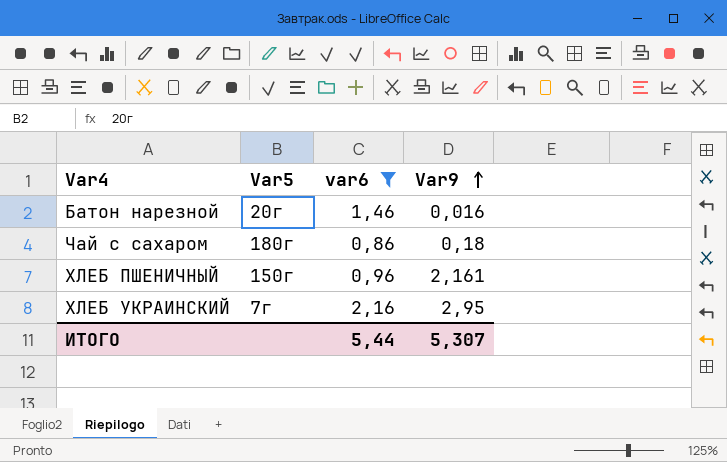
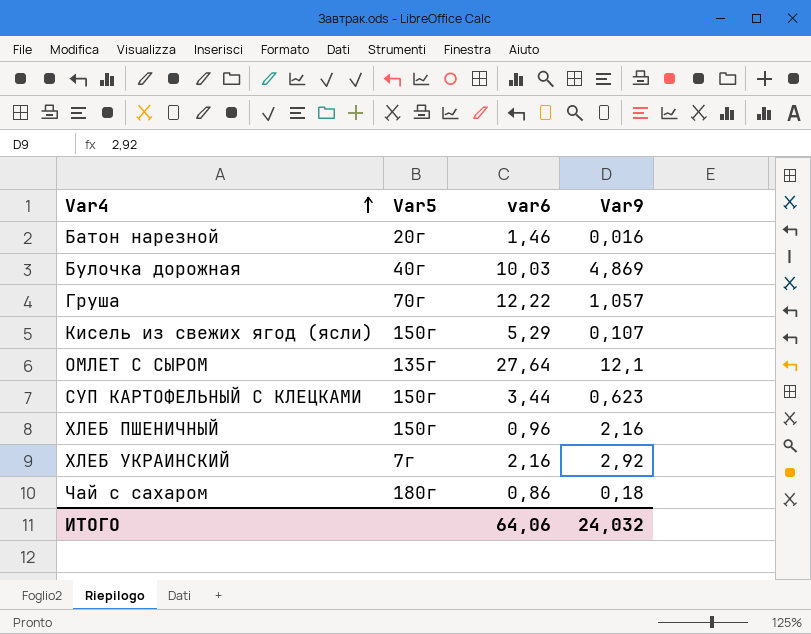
filter: var6 <= 2,16 -> none
row order: Var9 ascending -> Var4 ascending
ХЛЕБ ПШЕНИЧНЫЙ | Var9: 2,161 -> 2,16
ХЛЕБ УКРАИНСКИЙ | Var9: 2,95 -> 2,92
ИТОГО | var6: 5,44 -> 64,06
ИТОГО | Var9: 5,307 -> 24,032

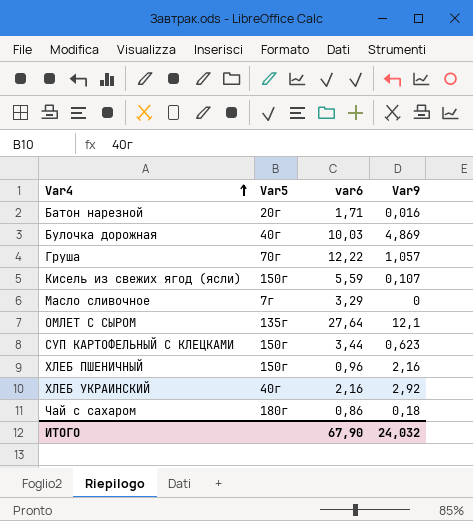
Батон нарезной | var6: 1,46 -> 1,71
Кисель из свежих ягод (ясли) | var6: 5,29 -> 5,59
row Масло сливочное: none -> 7г | 3,29 | 0
ХЛЕБ УКРАИНСКИЙ | Var5: 7г -> 40г
ИТОГО | var6: 64,06 -> 67,90

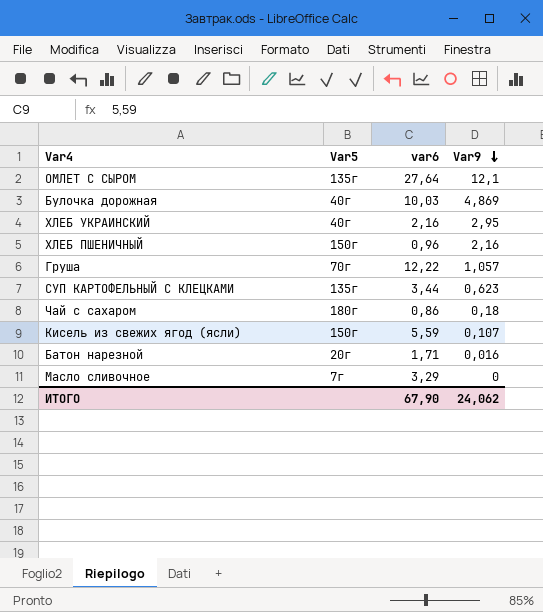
row order: Var4 ascending -> Var9 descending
ХЛЕБ УКРАИНСКИЙ | Var9: 2,92 -> 2,95
СУП КАРТОФЕЛЬНЫЙ С КЛЕЦКАМИ | Var5: 150г -> 135г
ИТОГО | Var9: 24,032 -> 24,062

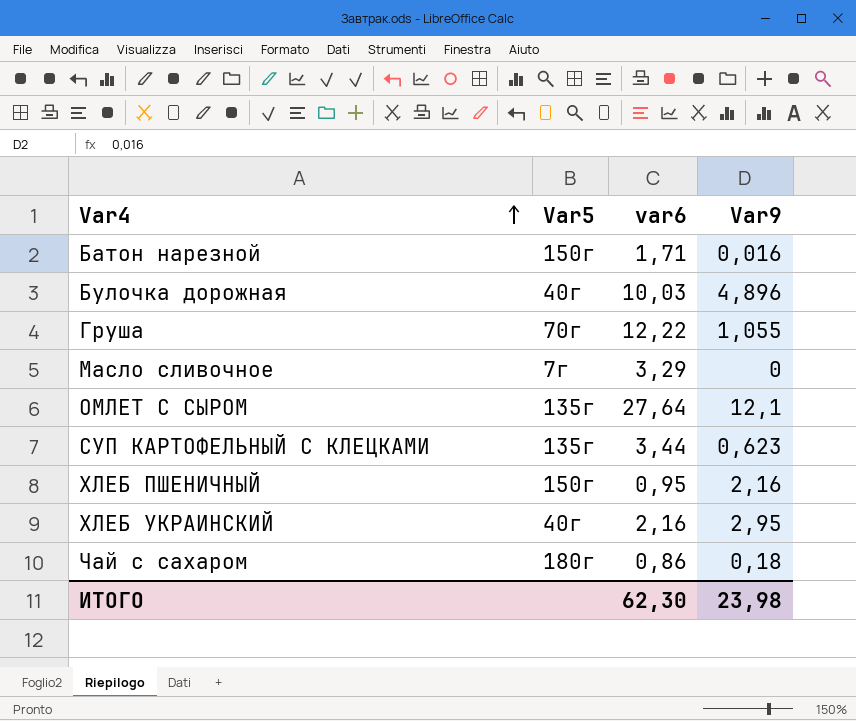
row order: Var9 descending -> Var4 ascending
row Кисель из свежих ягод (ясли): 150г | 5,59 | 0,107 -> none
Батон нарезной | Var5: 20г -> 150г
Булочка дорожная | Var9: 4,869 -> 4,896
Груша | Var9: 1,057 -> 1,055
ХЛЕБ ПШЕНИЧНЫЙ | var6: 0,96 -> 0,95
ИТОГО | var6: 67,90 -> 62,30
ИТОГО | Var9: 24,062 -> 23,98

